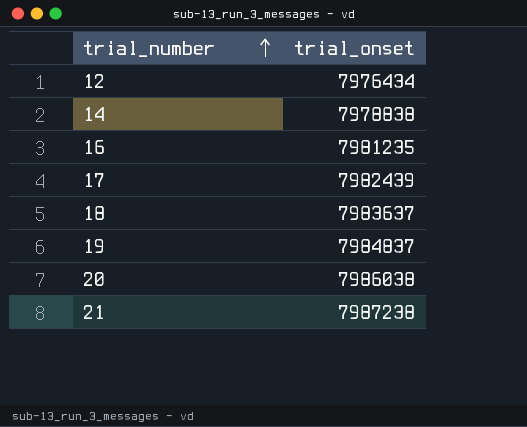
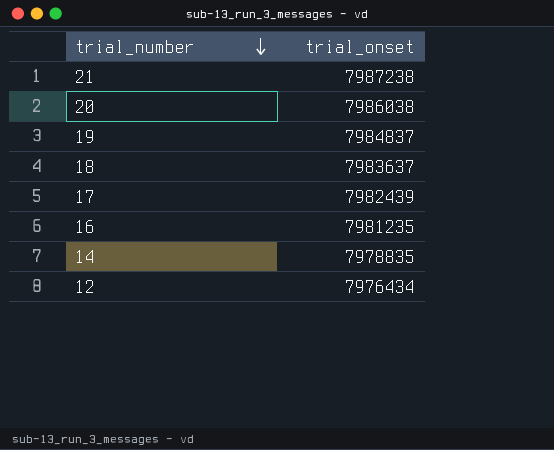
row order: trial_number ascending -> trial_number descending
14 | trial_onset: 7978838 -> 7978835

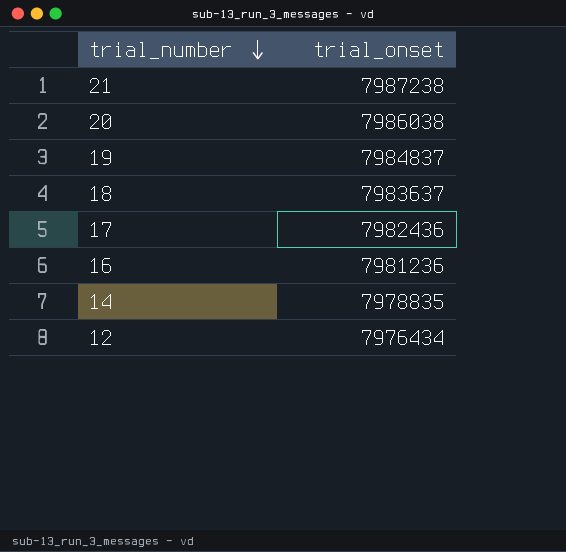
17 | trial_onset: 7982439 -> 7982436
16 | trial_onset: 7981235 -> 7981236

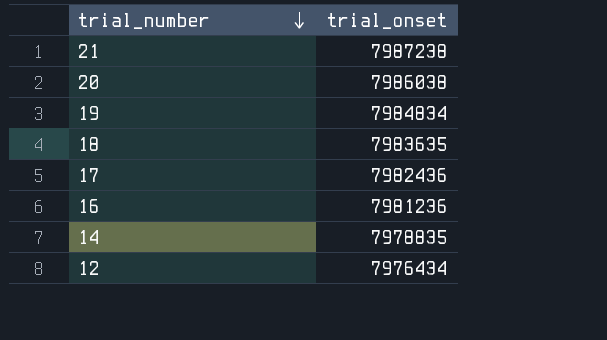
19 | trial_onset: 7984837 -> 7984834
18 | trial_onset: 7983637 -> 7983635

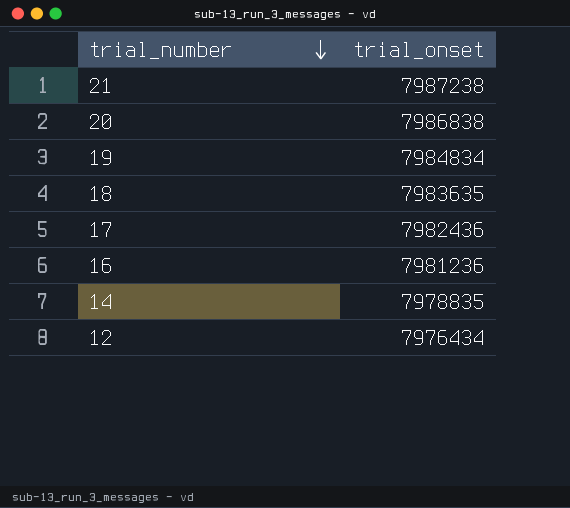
20 | trial_onset: 7986038 -> 7986838

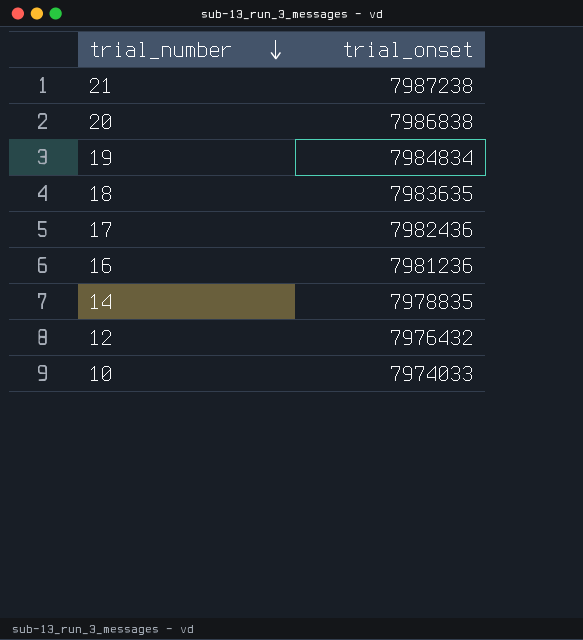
12 | trial_onset: 7976434 -> 7976432
row 10: none -> 7974033

